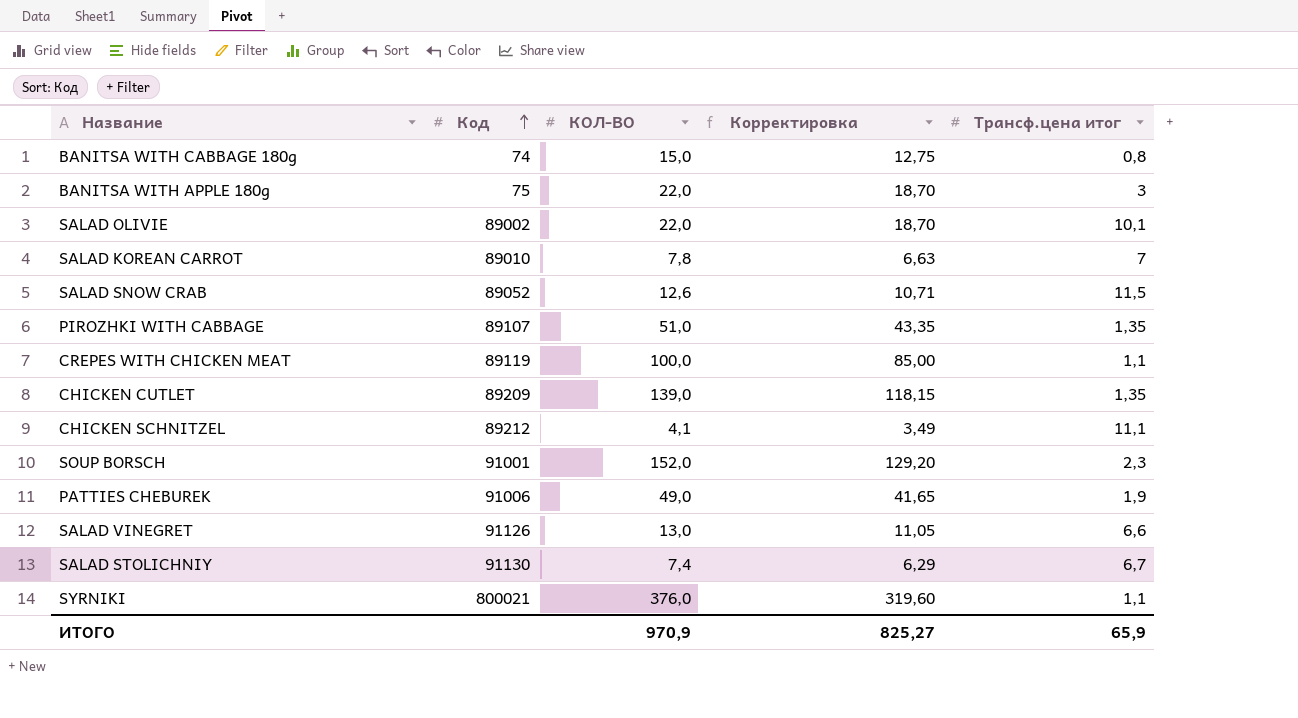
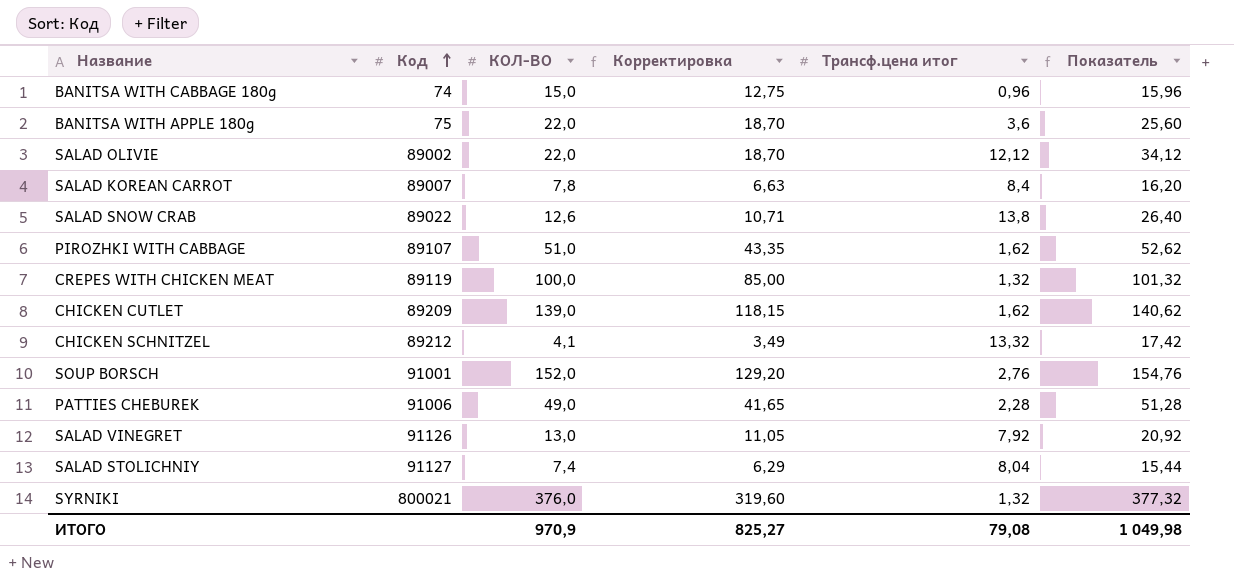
column Показатель | formula: none -> [КОЛ-ВО] + [Трансф.цена итог]
BANITSA WITH CABBAGE 180g | Трансф.цена итог: 0,8 -> 0,96
BANITSA WITH APPLE 180g | Трансф.цена итог: 3 -> 3,6
SALAD OLIVIE | Трансф.цена итог: 10,1 -> 12,12
SALAD KOREAN CARROT | Код: 89010 -> 89007
SALAD KOREAN CARROT | Трансф.цена итог: 7 -> 8,4
SALAD SNOW CRAB | Код: 89052 -> 89022
SALAD SNOW CRAB | Трансф.цена итог: 11,5 -> 13,8
PIROZHKI WITH CABBAGE | Трансф.цена итог: 1,35 -> 1,62
CREPES WITH CHICKEN MEAT | Трансф.цена итог: 1,1 -> 1,32
CHICKEN CUTLET | Трансф.цена итог: 1,35 -> 1,62
CHICKEN SCHNITZEL | Трансф.цена итог: 11,1 -> 13,32
SOUP BORSCH | Трансф.цена итог: 2,3 -> 2,76
PATTIES CHEBUREK | Трансф.цена итог: 1,9 -> 2,28
SALAD VINEGRET | Трансф.цена итог: 6,6 -> 7,92
SALAD STOLICHNIY | Код: 91130 -> 91127
SALAD STOLICHNIY | Трансф.цена итог: 6,7 -> 8,04
SYRNIKI | Трансф.цена итог: 1,1 -> 1,32
ИТОГО | Трансф.цена итог: 65,9 -> 79,08

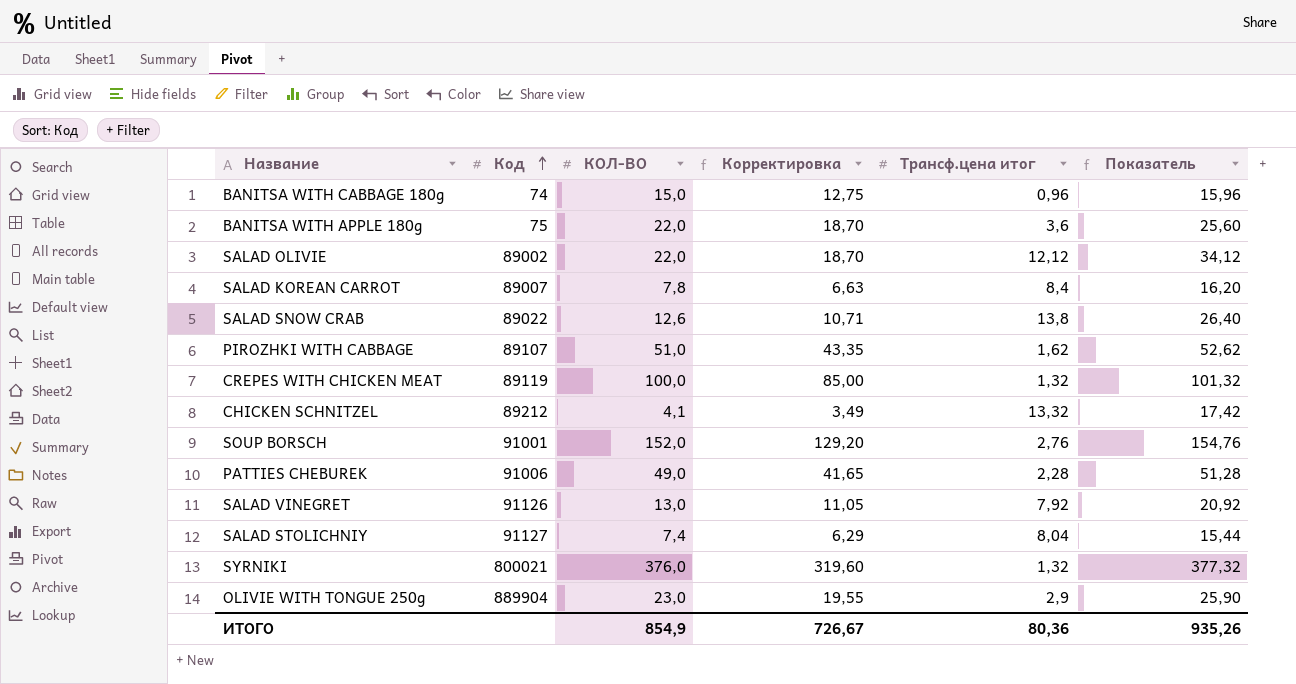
row CHICKEN CUTLET: 89209 | 139,0 | 118,15 | 1,62 | 140,62 -> none
row OLIVIE WITH TONGUE 250g: none -> 889904 | 23,0 | 19,55 | 2,9 | 25,90
ИТОГО | КОЛ-ВО: 970,9 -> 854,9
ИТОГО | Корректировка: 825,27 -> 726,67
ИТОГО | Трансф.цена итог: 79,08 -> 80,36
ИТОГО | Показатель: 1 049,98 -> 935,26

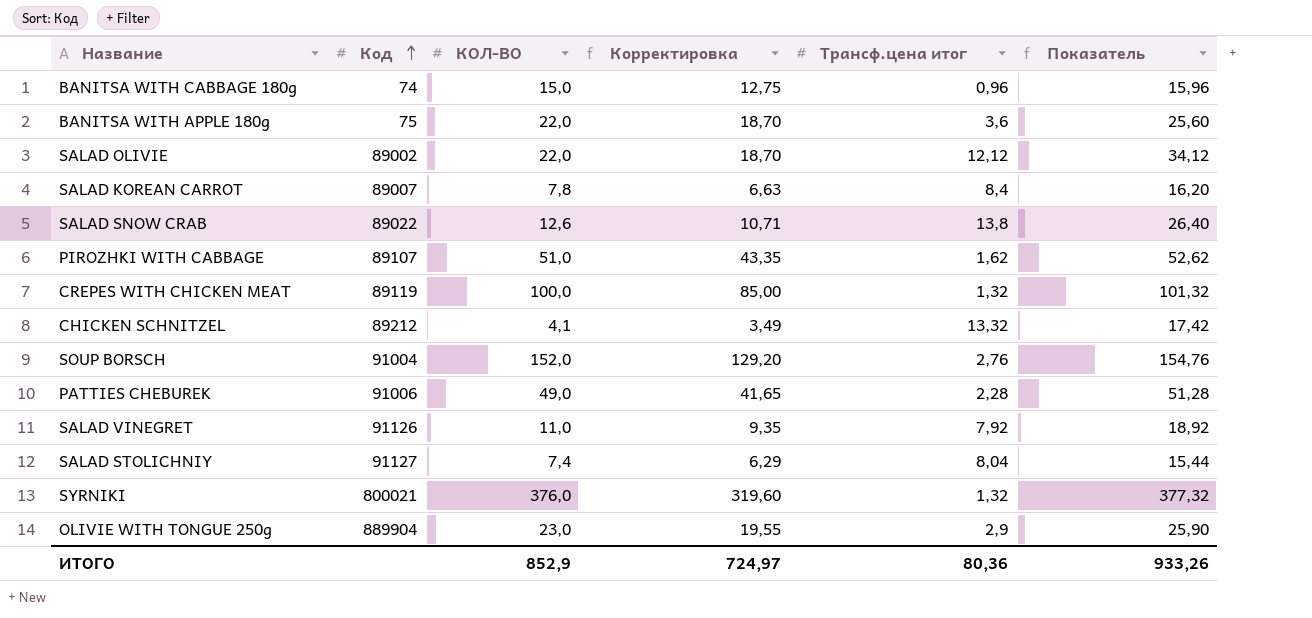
SOUP BORSCH | Код: 91001 -> 91004
SALAD VINEGRET | КОЛ-ВО: 13,0 -> 11,0
SALAD VINEGRET | Корректировка: 11,05 -> 9,35
SALAD VINEGRET | Показатель: 20,92 -> 18,92
ИТОГО | КОЛ-ВО: 854,9 -> 852,9
ИТОГО | Корректировка: 726,67 -> 724,97
ИТОГО | Показатель: 935,26 -> 933,26

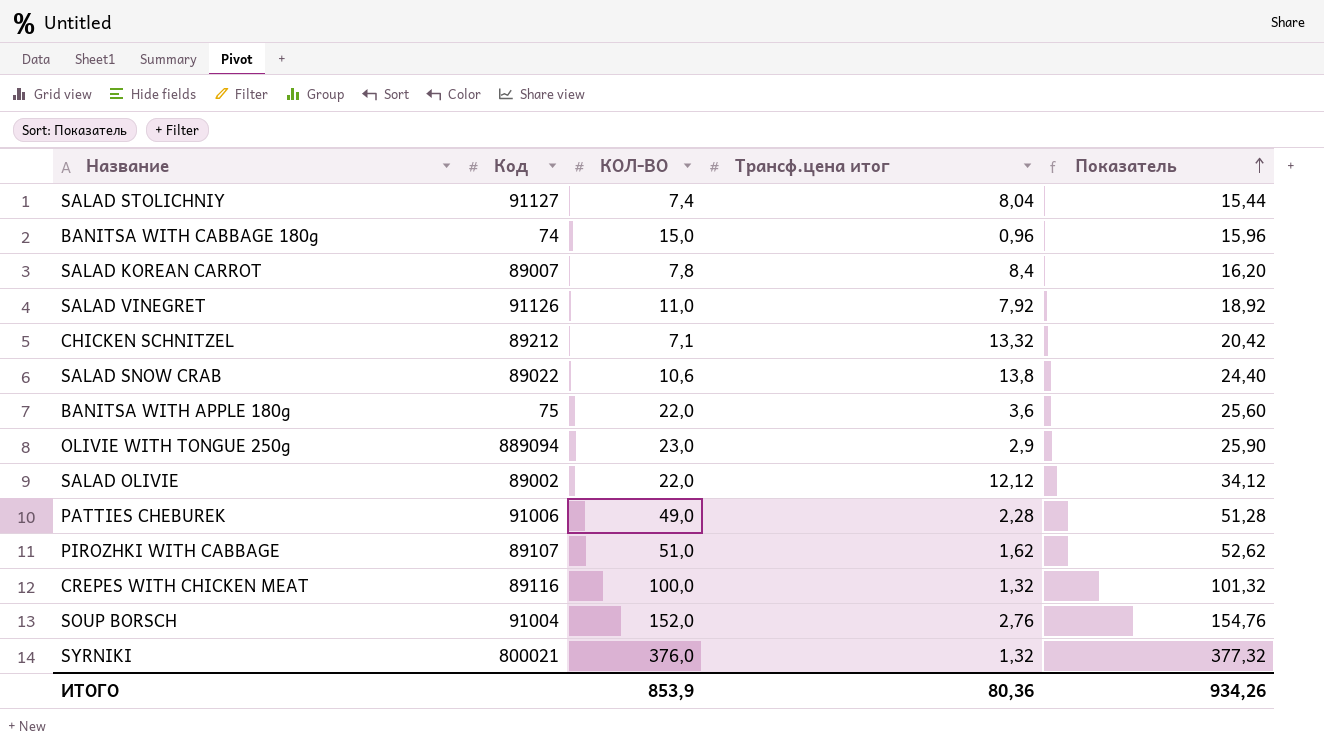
row order: Код ascending -> Показатель ascending
column Корректировка | formula: [КОЛ-ВО] * 0,85 -> none
CHICKEN SCHNITZEL | КОЛ-ВО: 4,1 -> 7,1
CHICKEN SCHNITZEL | Показатель: 17,42 -> 20,42
SALAD SNOW CRAB | КОЛ-ВО: 12,6 -> 10,6
SALAD SNOW CRAB | Показатель: 26,40 -> 24,40
OLIVIE WITH TONGUE 250g | Код: 889904 -> 889094
CREPES WITH CHICKEN MEAT | Код: 89119 -> 89116
ИТОГО | КОЛ-ВО: 852,9 -> 853,9
ИТОГО | Показатель: 933,26 -> 934,26

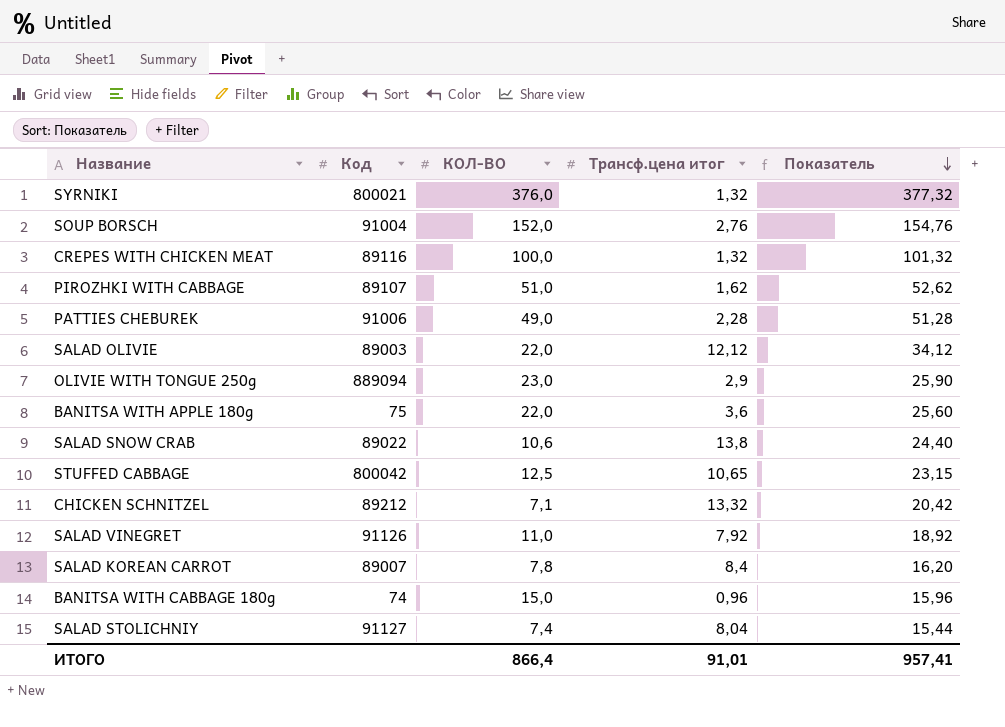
row order: Показатель ascending -> Показатель descending
SALAD OLIVIE | Код: 89002 -> 89003
row STUFFED CABBAGE: none -> 800042 | 12,5 | 10,65 | 23,15
ИТОГО | КОЛ-ВО: 853,9 -> 866,4
ИТОГО | Трансф.цена итог: 80,36 -> 91,01
ИТОГО | Показатель: 934,26 -> 957,41

